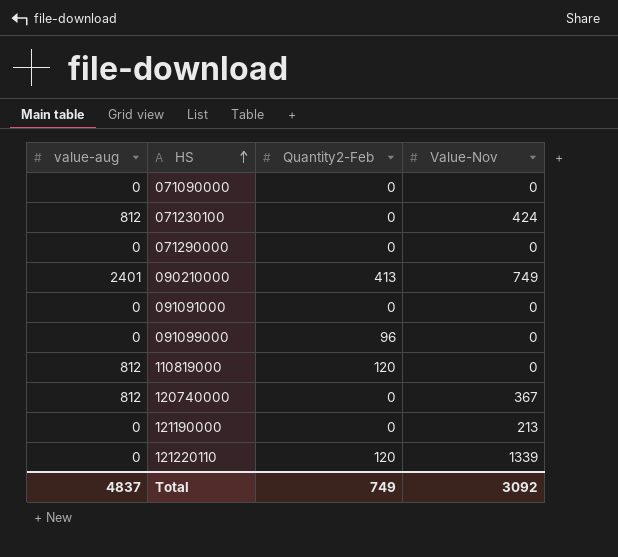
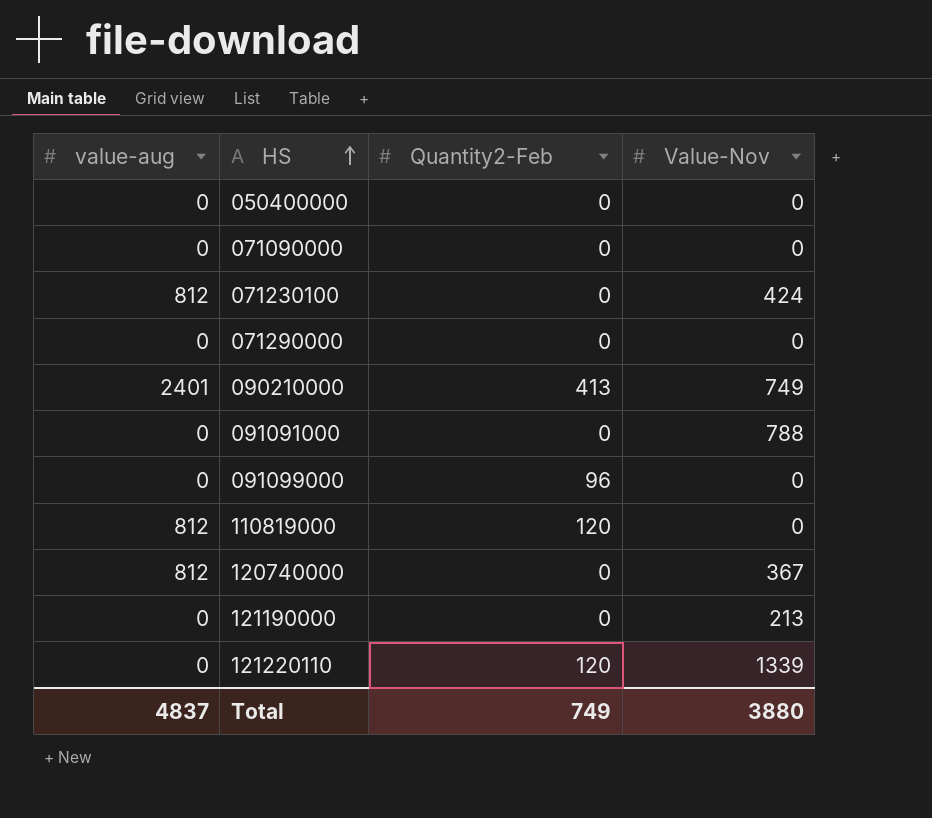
row 050400000: none -> 0 | 0 | 0
091091000 | Value-Nov: 0 -> 788
Total | Value-Nov: 3092 -> 3880

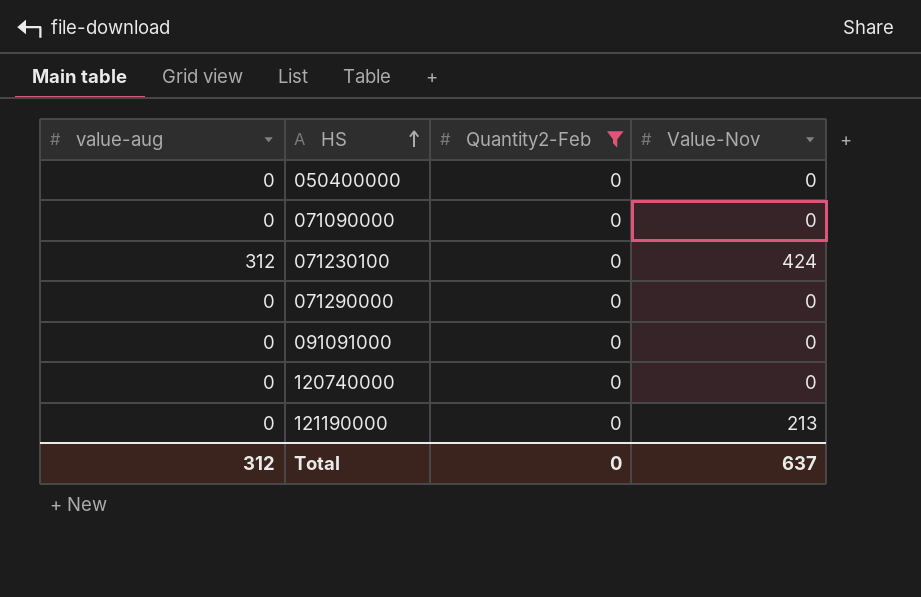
filter: none -> Quantity2-Feb = 0
071230100 | value-aug: 812 -> 312
091091000 | Value-Nov: 788 -> 0
120740000 | value-aug: 812 -> 0
120740000 | Value-Nov: 367 -> 0
Total | value-aug: 4837 -> 312
Total | Quantity2-Feb: 749 -> 0
Total | Value-Nov: 3880 -> 637

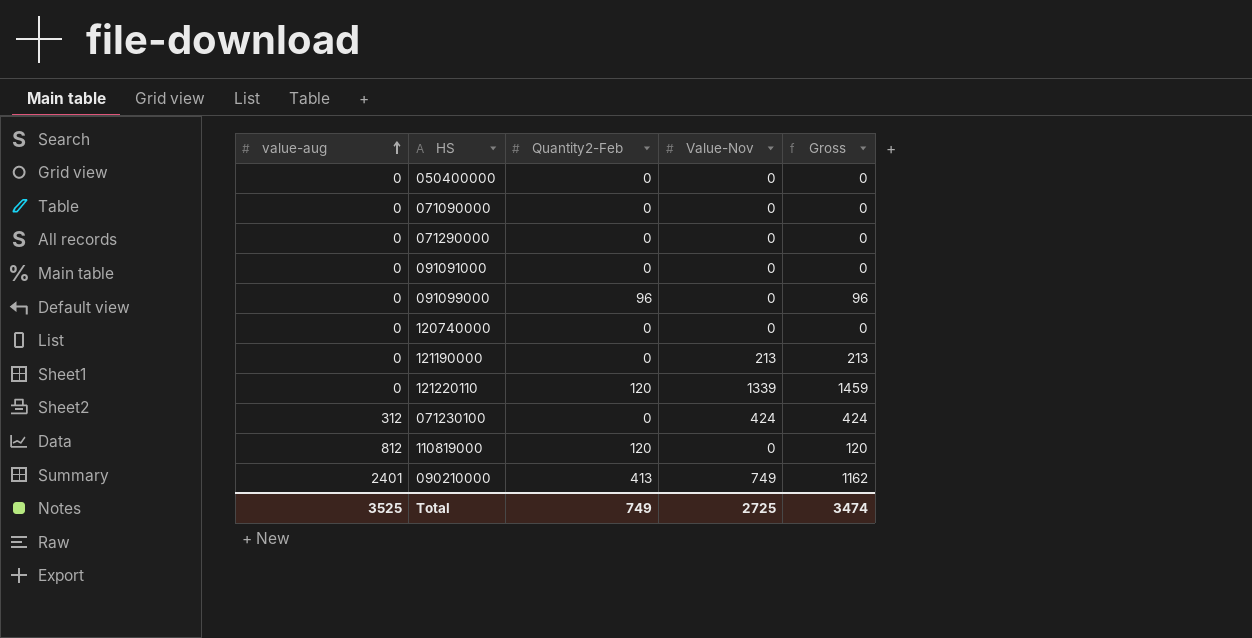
filter: Quantity2-Feb = 0 -> none
row order: HS ascending -> value-aug ascending
column Gross | formula: none -> [Quantity2-Feb] + [Value-Nov]
Total | value-aug: 312 -> 3525
Total | Quantity2-Feb: 0 -> 749
Total | Value-Nov: 637 -> 2725

